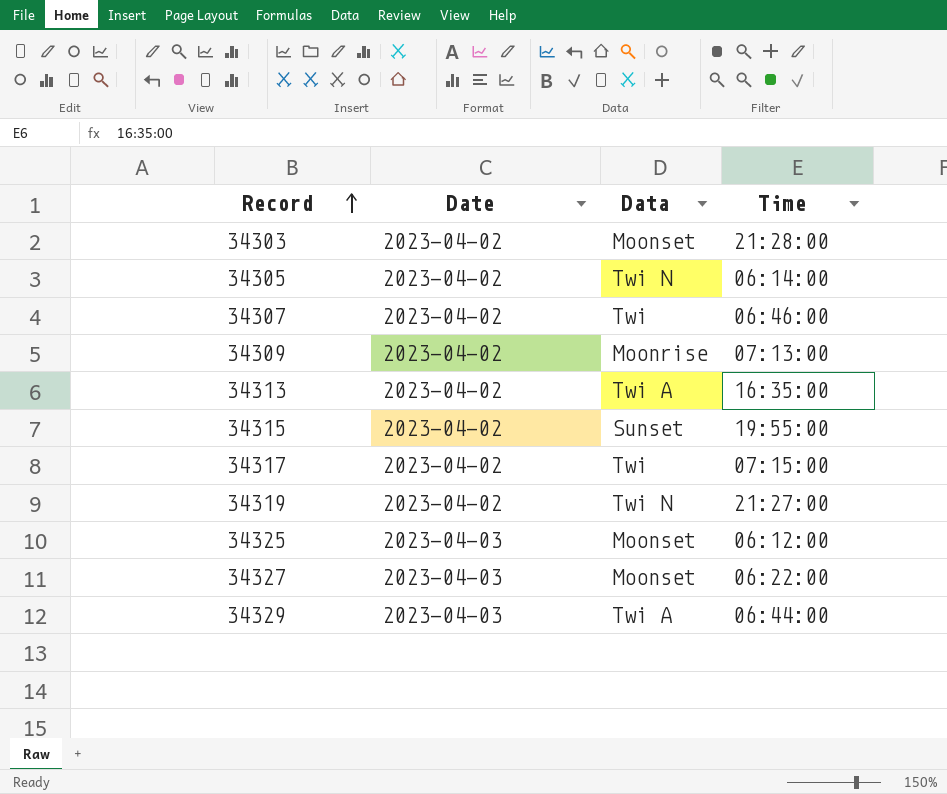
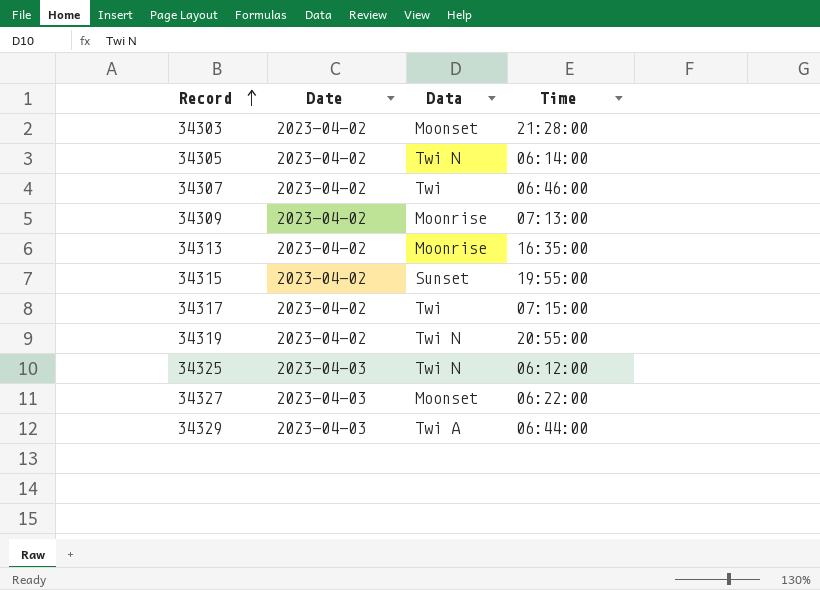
34313 | Data: Twi A -> Moonrise
34319 | Time: 21:27:00 -> 20:55:00
34325 | Data: Moonset -> Twi N

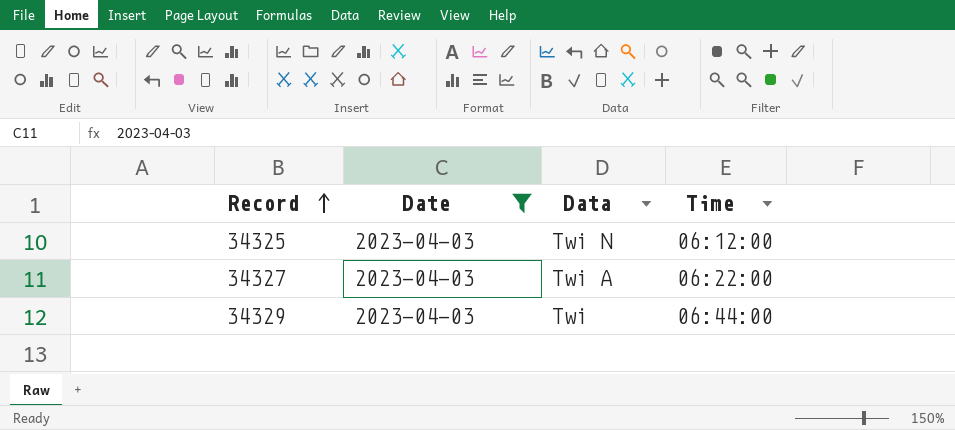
filter: none -> Date = 2023-04-03
34327 | Data: Moonset -> Twi A
34329 | Data: Twi A -> Twi

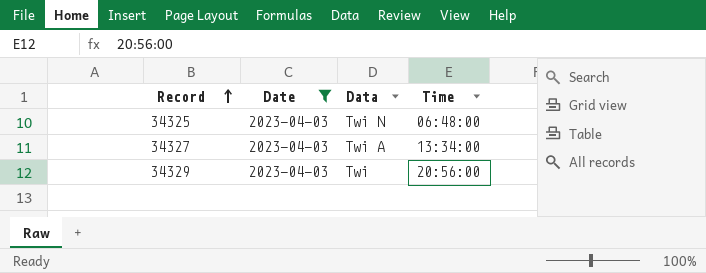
34325 | Time: 06:12:00 -> 06:48:00
34327 | Time: 06:22:00 -> 13:34:00
34329 | Time: 06:44:00 -> 20:56:00

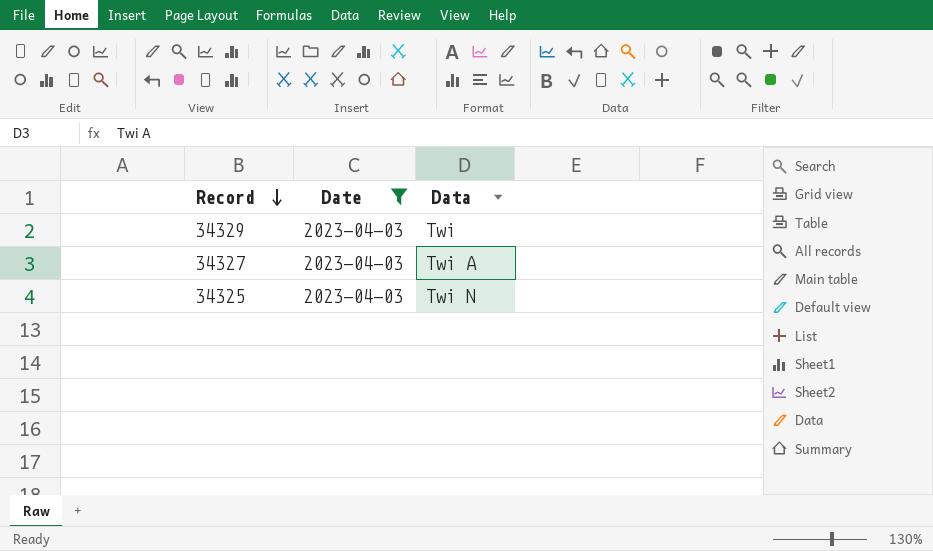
row order: Record ascending -> Record descending
column Time | position: 4 -> none

